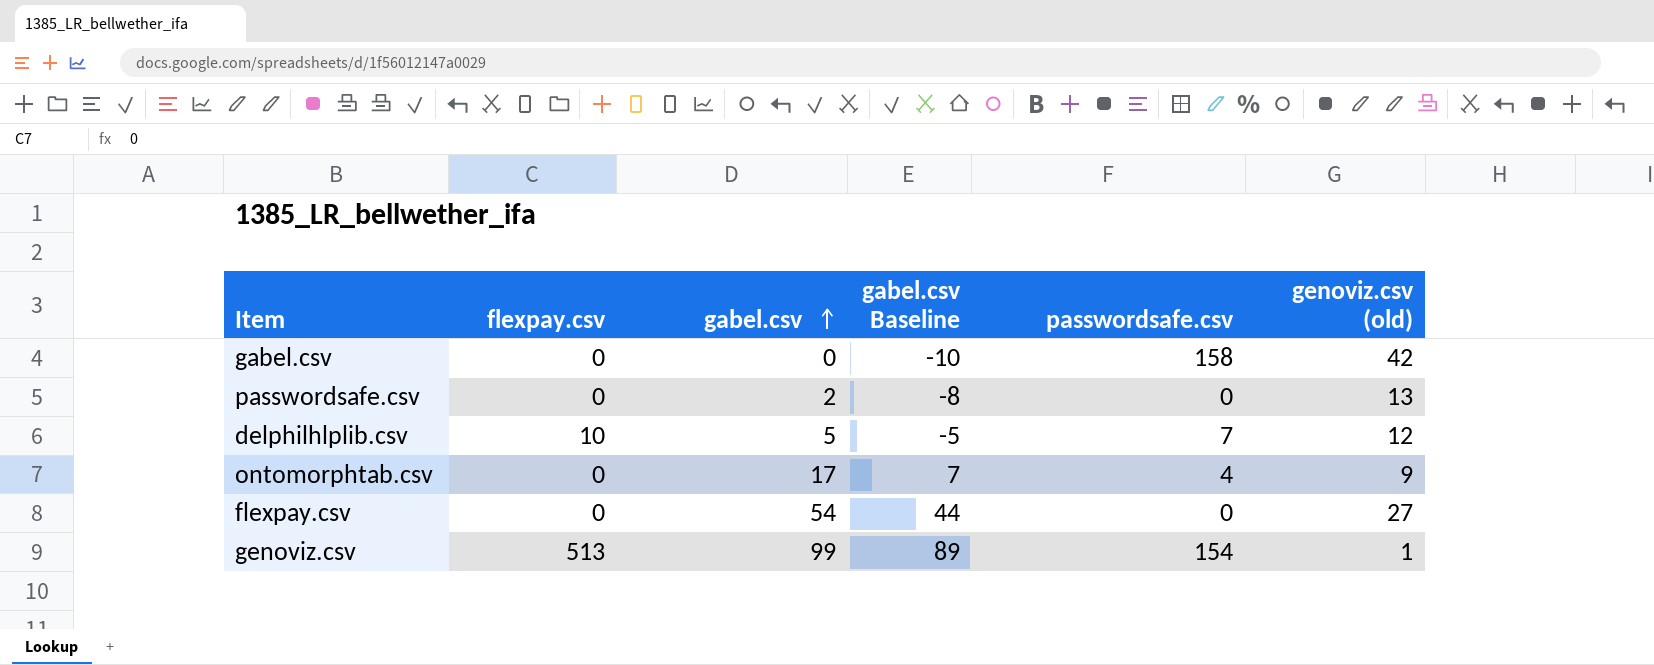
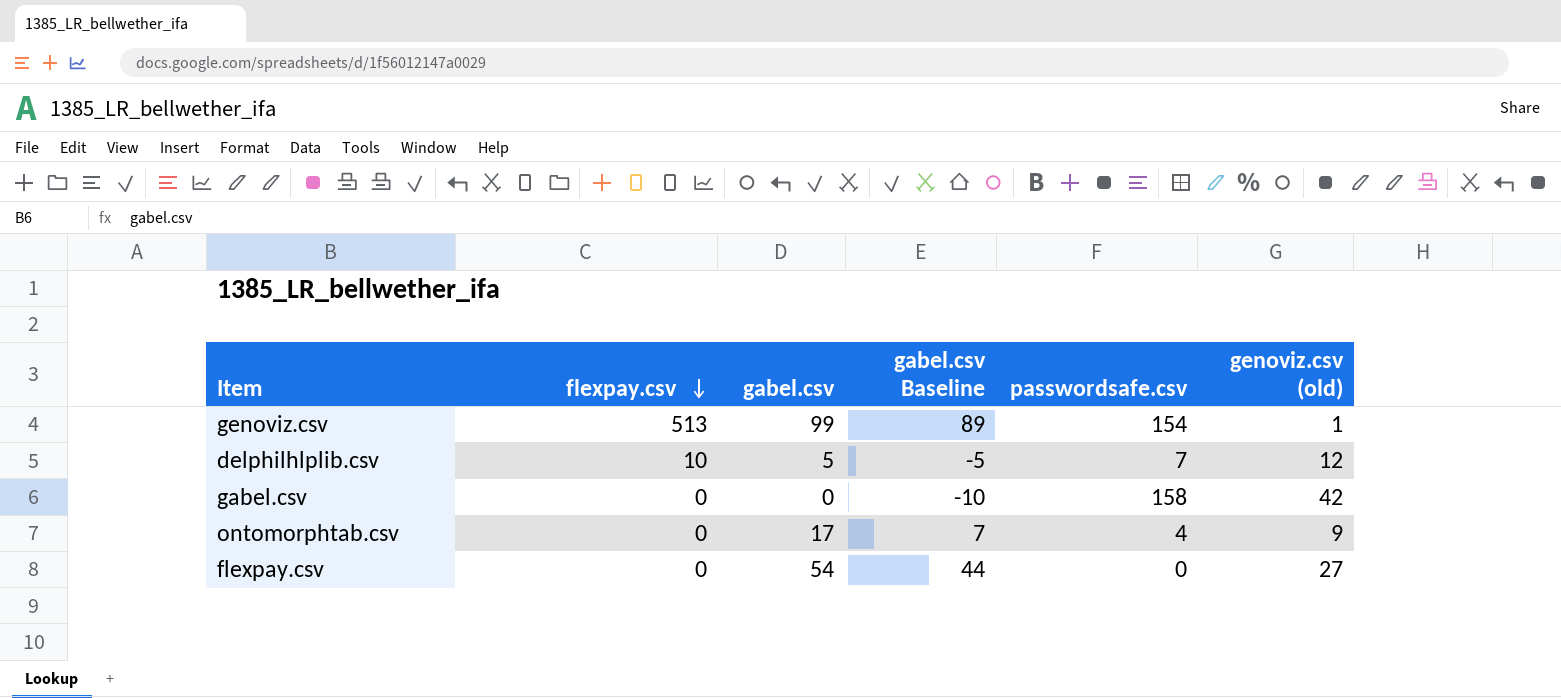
row order: gabel.csv ascending -> flexpay.csv descending
row passwordsafe.csv: 0 | 2 | -8 | 0 | 13 -> none

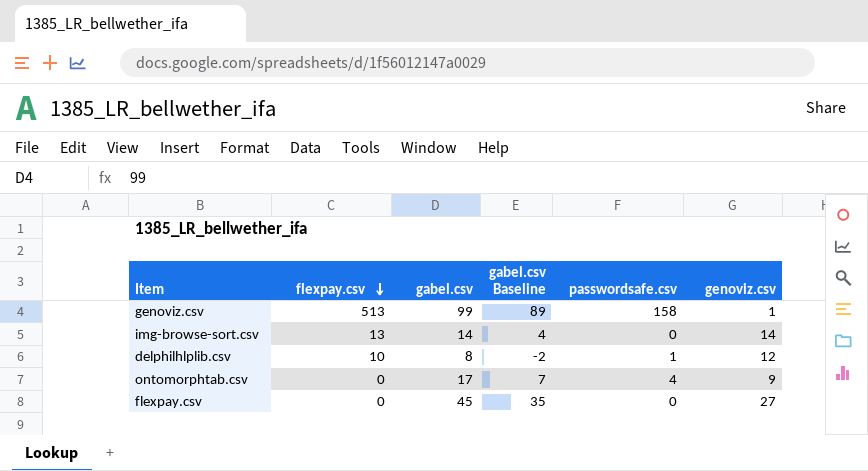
column name: genoviz.csv (old) -> genoviz.csv
row gabel.csv: 0 | 0 | -10 | 158 | 42 -> none
genoviz.csv | passwordsafe.csv: 154 -> 158
row img-browse-sort.csv: none -> 13 | 14 | 4 | 0 | 14
delphilhlplib.csv | gabel.csv: 5 -> 8
delphilhlplib.csv | gabel.csv Baseline: -5 -> -2
delphilhlplib.csv | passwordsafe.csv: 7 -> 1
flexpay.csv | gabel.csv: 54 -> 45
flexpay.csv | gabel.csv Baseline: 44 -> 35

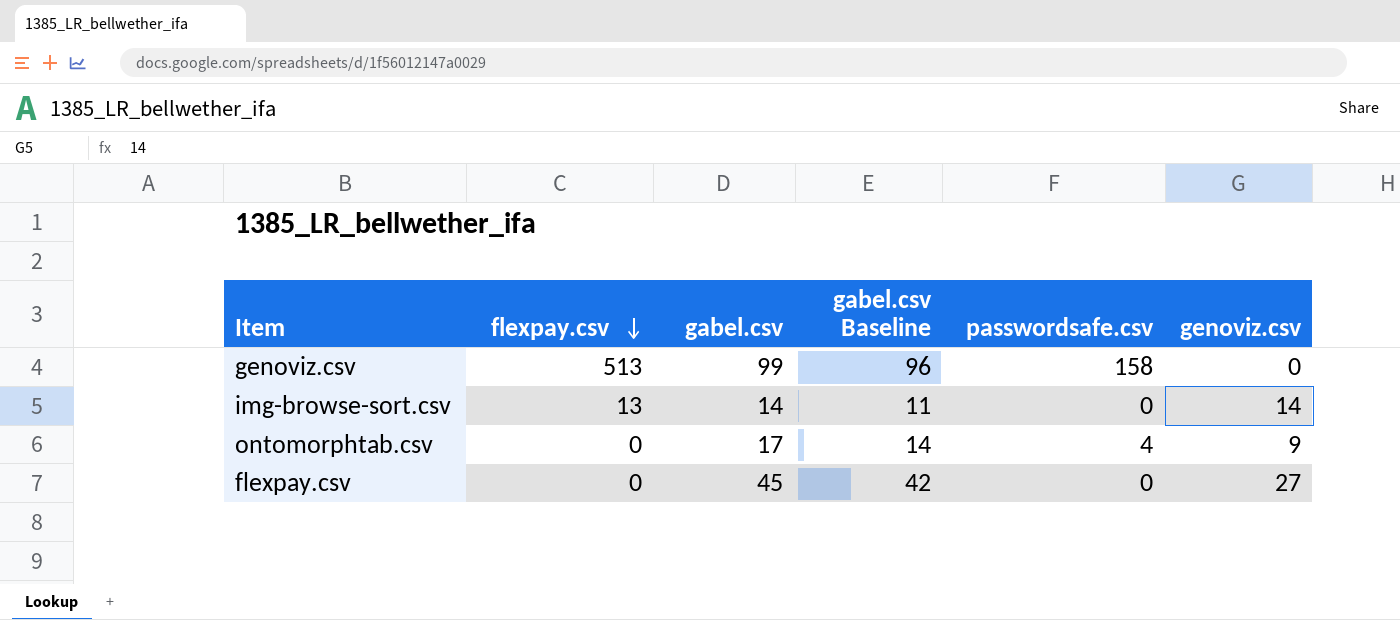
column gabel.csv Baseline | formula: [gabel.csv] - 10 -> [gabel.csv] - 3
row delphilhlplib.csv: 10 | 8 | -2 | 1 | 12 -> none
genoviz.csv | genoviz.csv: 1 -> 0

